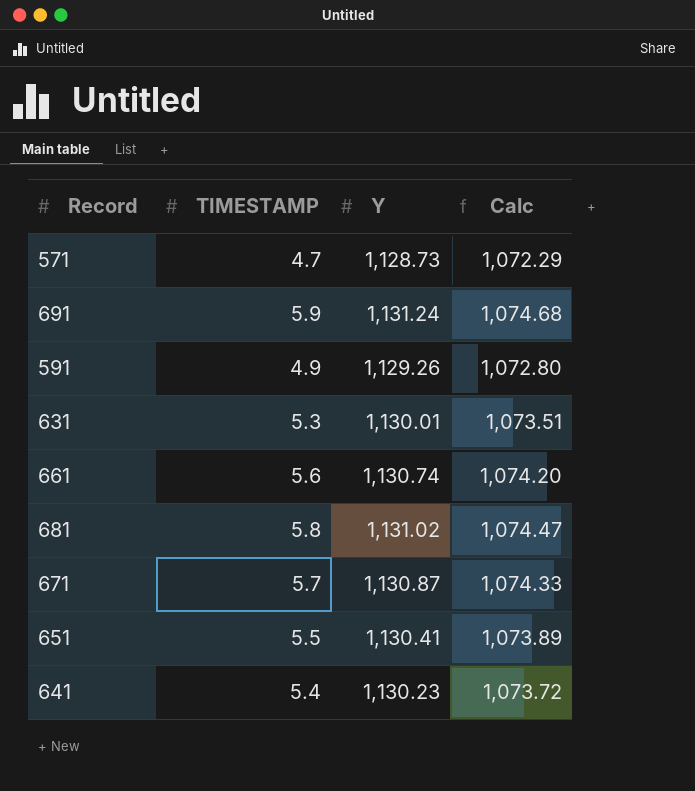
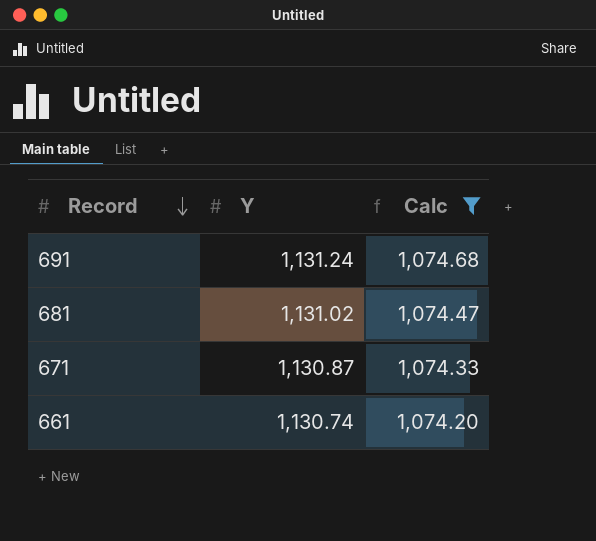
filter: none -> Calc >= 1,074.20
row order: none -> Record descending
column TIMESTAMP | position: 2 -> none

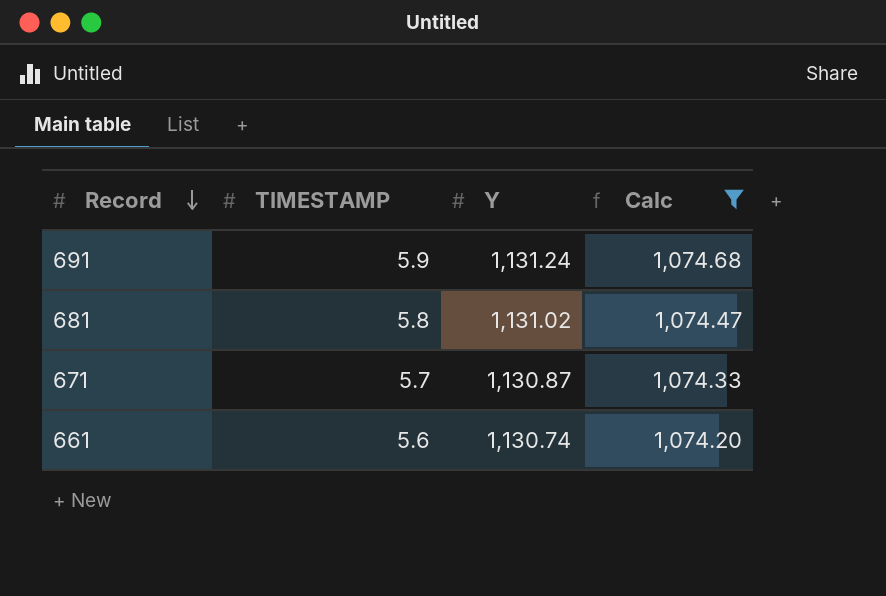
column TIMESTAMP | position: none -> 2

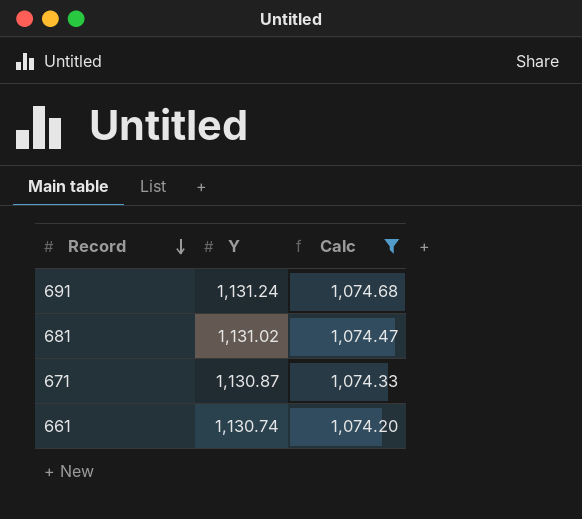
column TIMESTAMP | position: 2 -> none

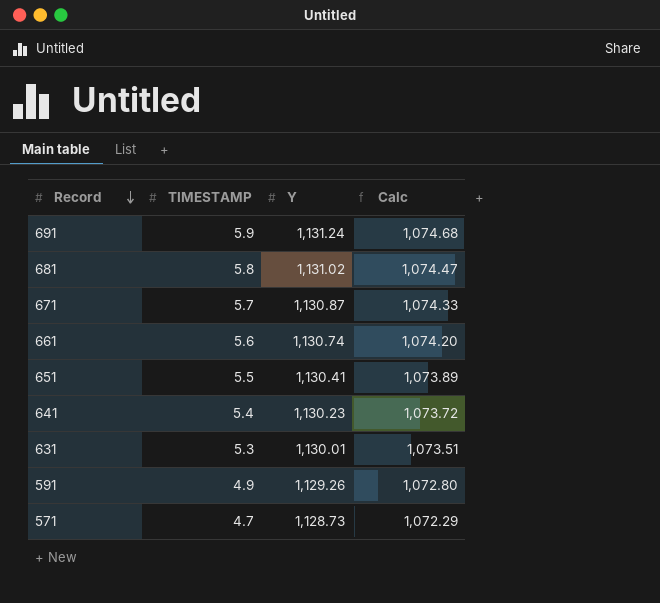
filter: Calc >= 1,074.20 -> none
column TIMESTAMP | position: none -> 2

